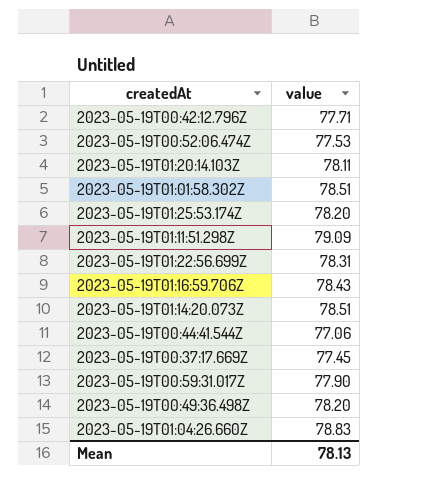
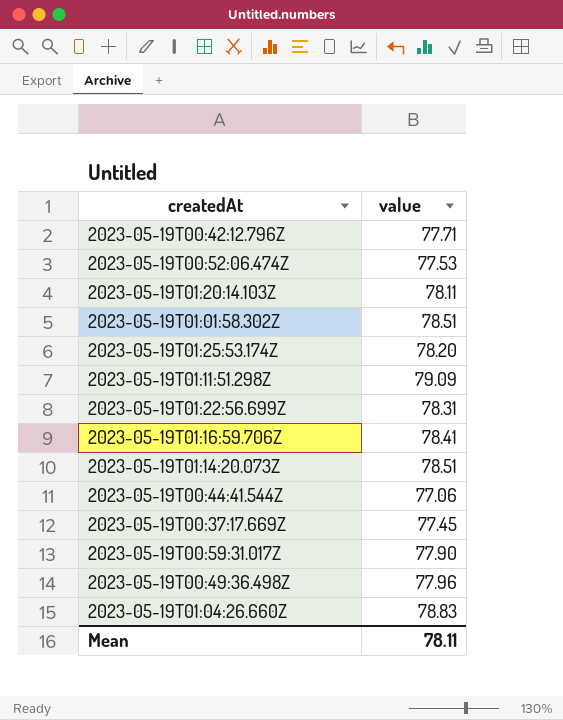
2023-05-19T01:16:59.706Z | value: 78.43 -> 78.41
2023-05-19T00:49:36.498Z | value: 78.20 -> 77.96
Mean | value: 78.13 -> 78.11

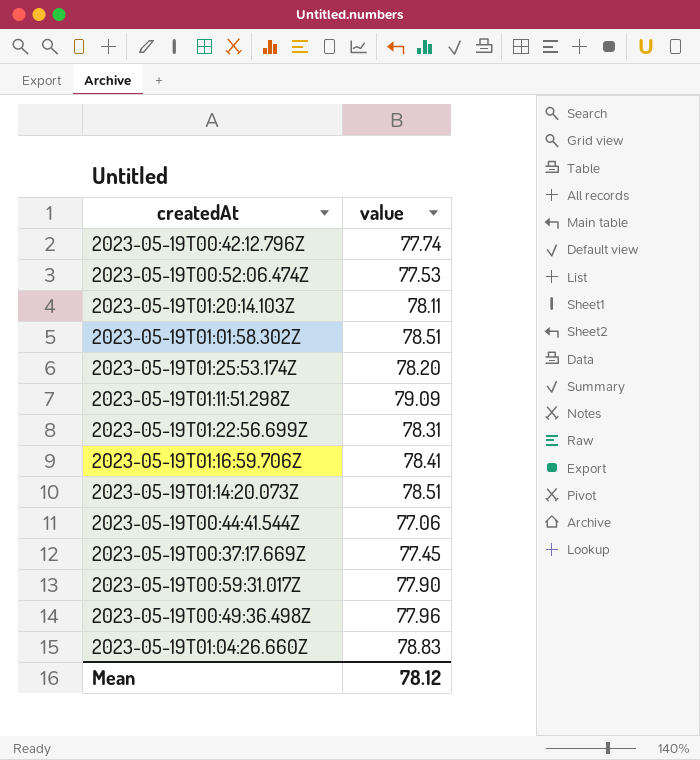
2023-05-19T00:42:12.796Z | value: 77.71 -> 77.74
Mean | value: 78.11 -> 78.12

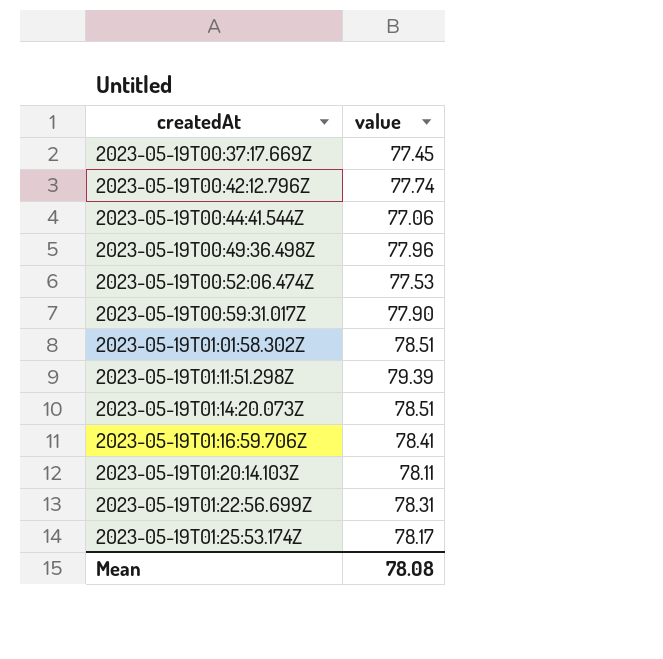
row order: none -> createdAt ascending
row 2023-05-19T01:04:26.660Z: 78.83 -> none
2023-05-19T01:11:51.298Z | value: 79.09 -> 79.39
2023-05-19T01:25:53.174Z | value: 78.20 -> 78.17
Mean | value: 78.12 -> 78.08

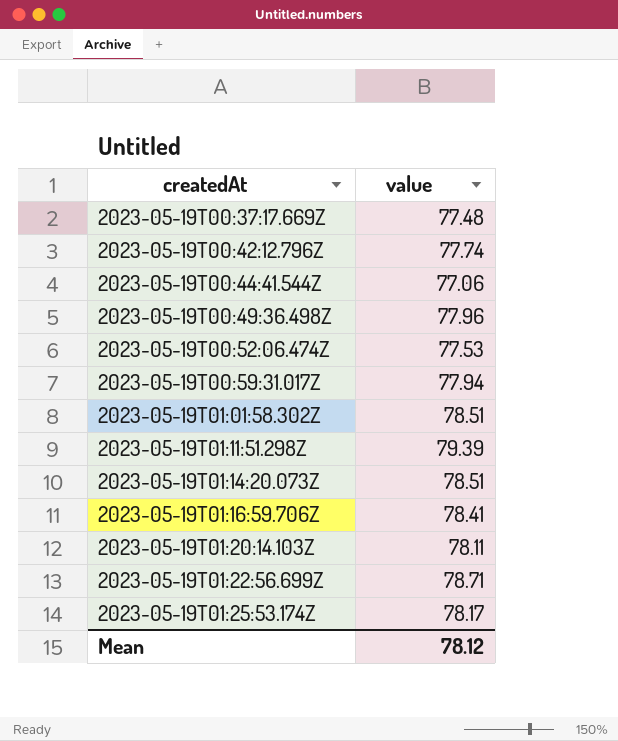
2023-05-19T00:37:17.669Z | value: 77.45 -> 77.48
2023-05-19T00:59:31.017Z | value: 77.90 -> 77.94
2023-05-19T01:22:56.699Z | value: 78.31 -> 78.71
Mean | value: 78.08 -> 78.12

